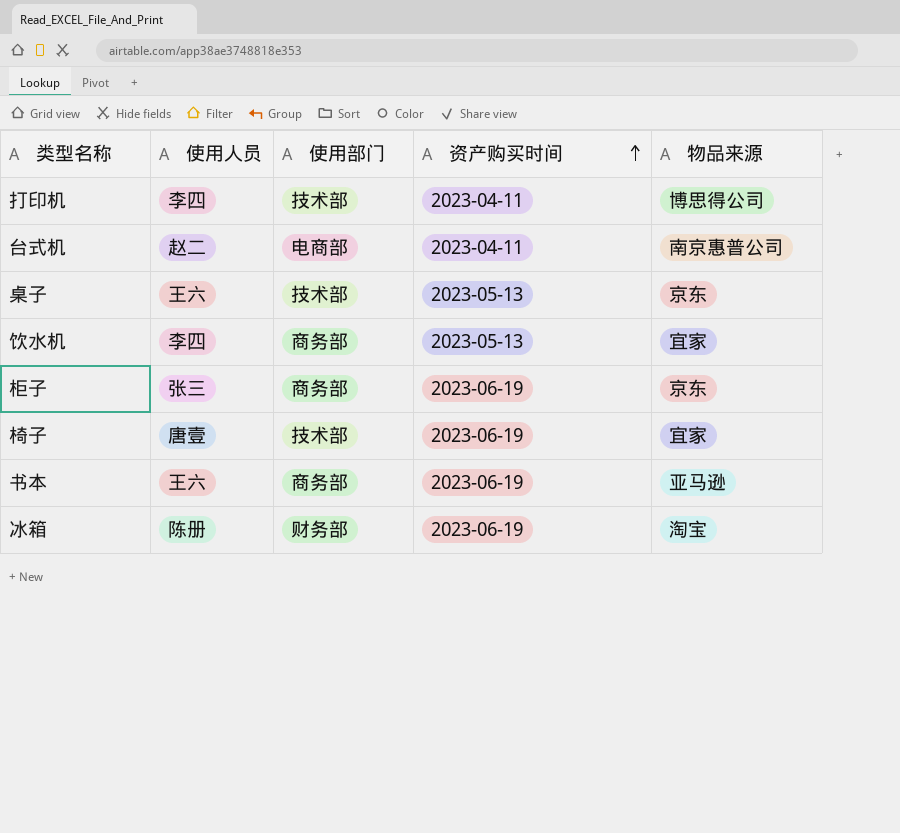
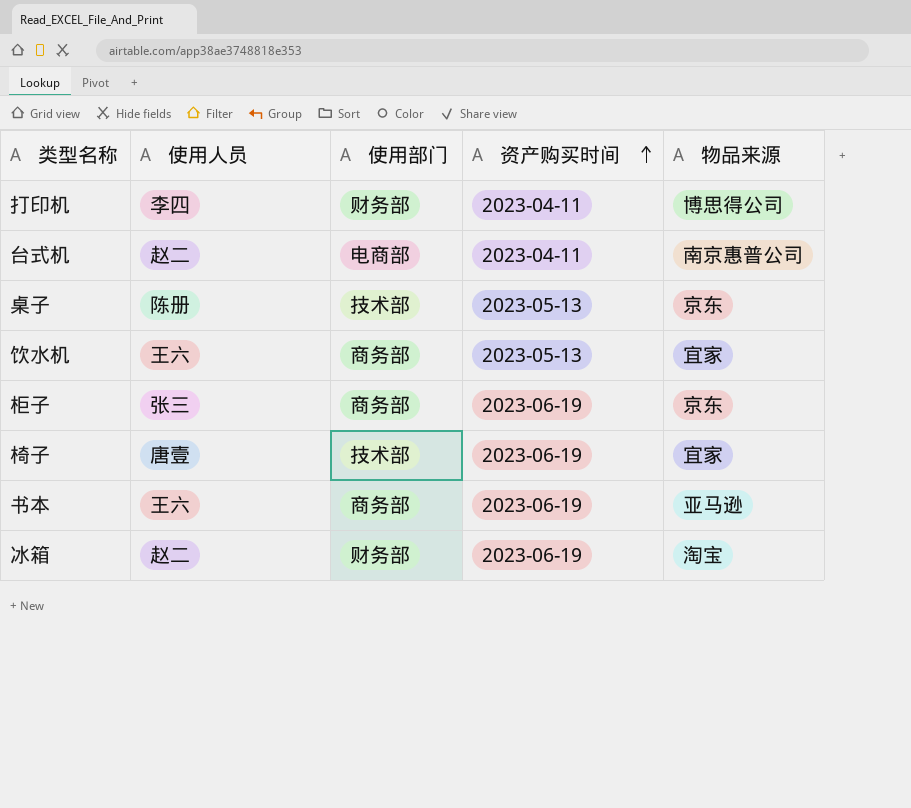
打印机 | 使用部门: 技术部 -> 财务部
桌子 | 使用人员: 王六 -> 陈册
饮水机 | 使用人员: 李四 -> 王六
冰箱 | 使用人员: 陈册 -> 赵二

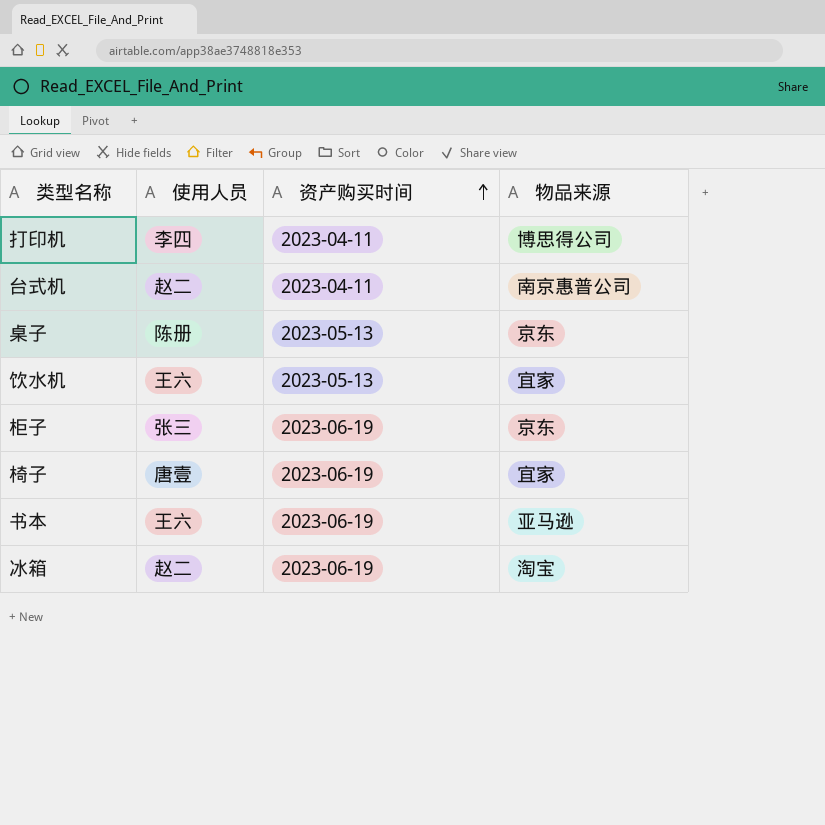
column 使用部门 | position: 3 -> none

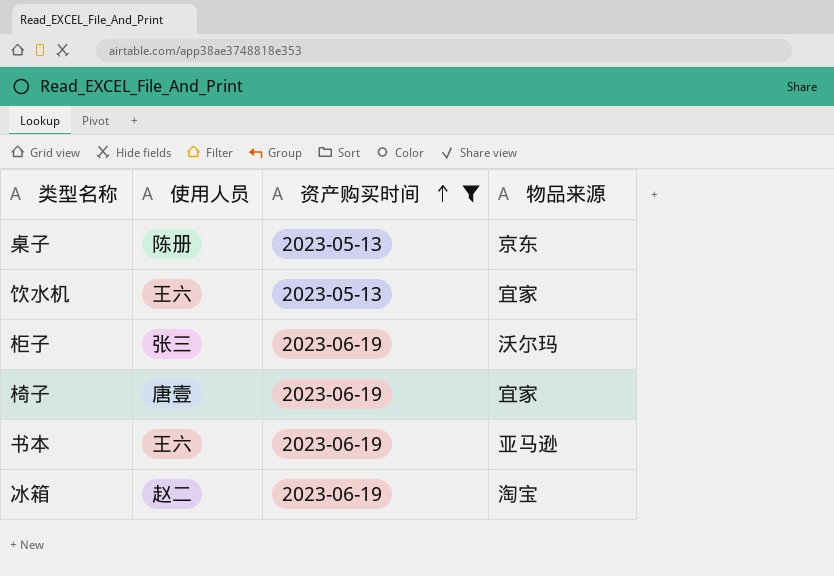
filter: none -> 资产购买时间 != 2023-04-11
柜子 | 物品来源: 京东 -> 沃尔玛

